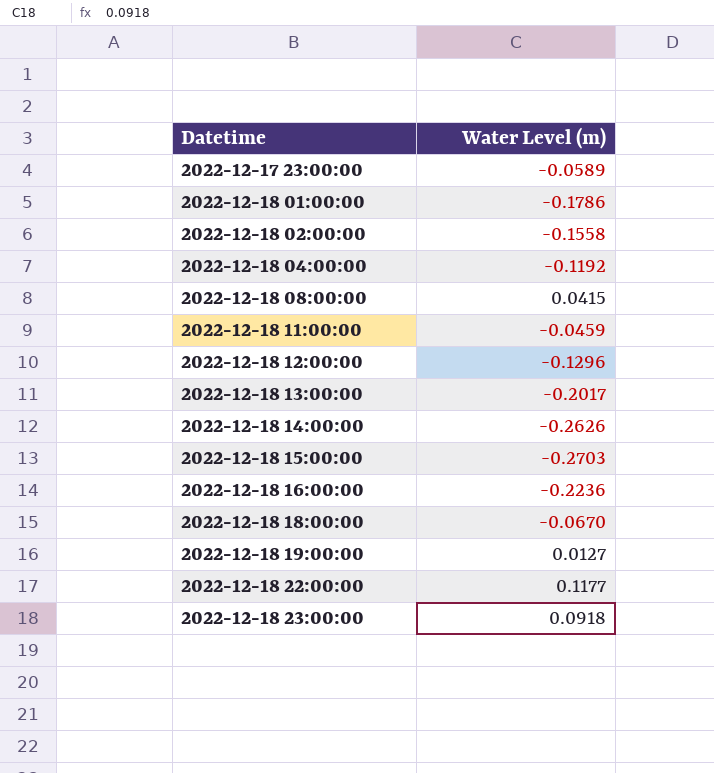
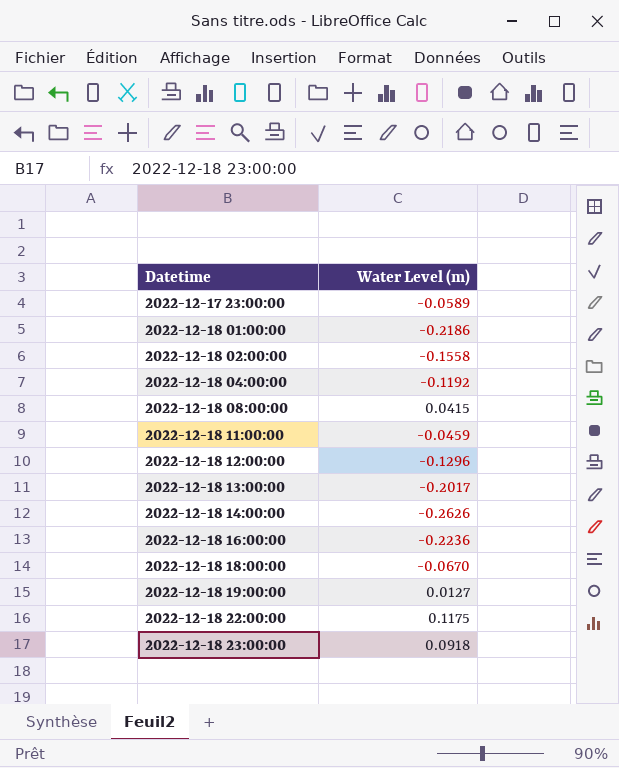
row 2022-12-18 15:00:00: -0.2703 -> none
2022-12-18 01:00:00 | Water Level (m): -0.1786 -> -0.2186
2022-12-18 22:00:00 | Water Level (m): 0.1177 -> 0.1175

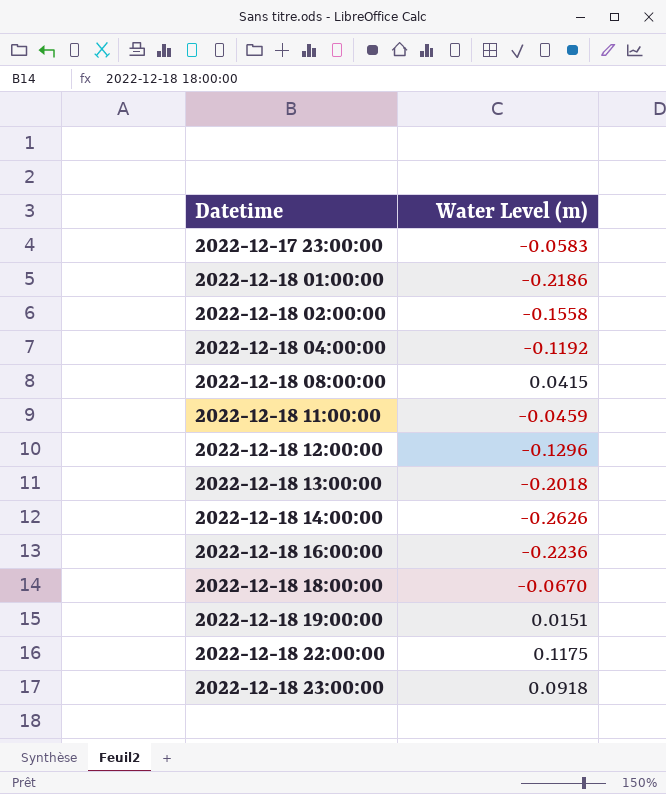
2022-12-17 23:00:00 | Water Level (m): -0.0589 -> -0.0583
2022-12-18 13:00:00 | Water Level (m): -0.2017 -> -0.2018
2022-12-18 19:00:00 | Water Level (m): 0.0127 -> 0.0151

